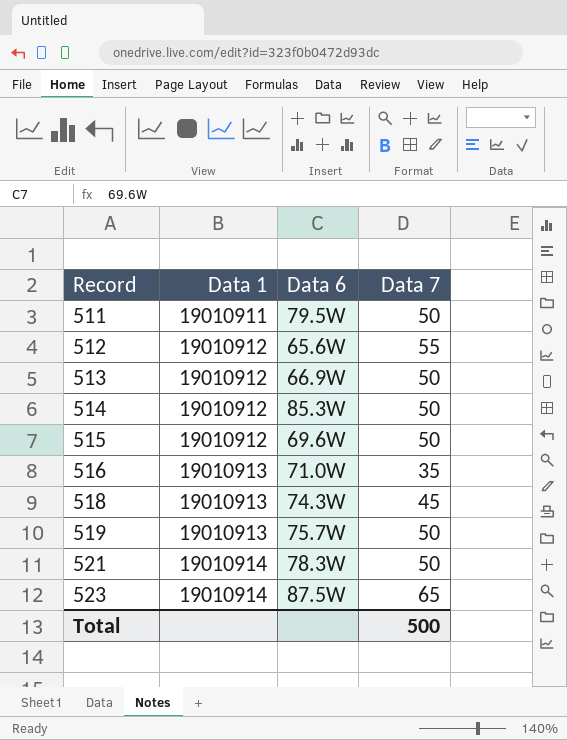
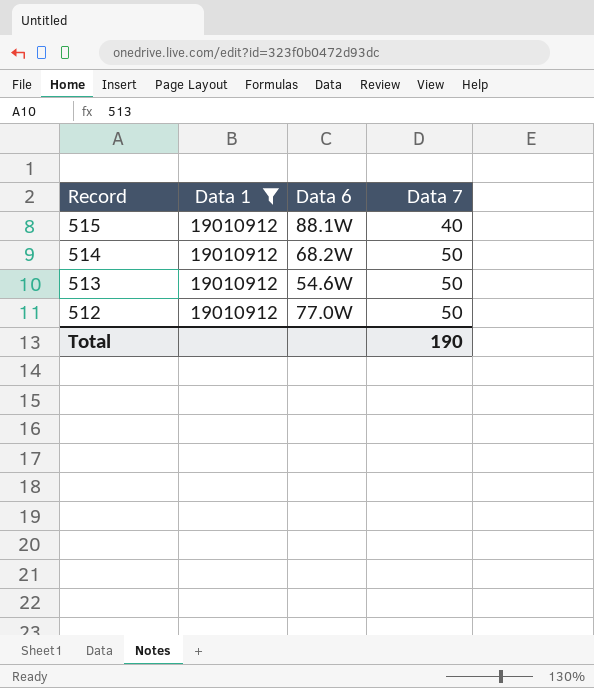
filter: none -> Data 1 = 19010912
row order: Record ascending -> Record descending
515 | Data 6: 69.6W -> 88.1W
515 | Data 7: 50 -> 40
514 | Data 6: 85.3W -> 68.2W
513 | Data 6: 66.9W -> 54.6W
512 | Data 6: 65.6W -> 77.0W
512 | Data 7: 55 -> 50
Total | Data 7: 500 -> 190

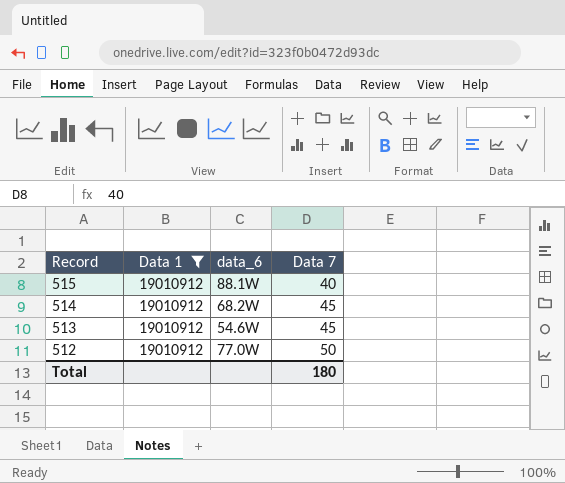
column name: Data 6 -> data_6
514 | Data 7: 50 -> 45
513 | Data 7: 50 -> 45
Total | Data 7: 190 -> 180

